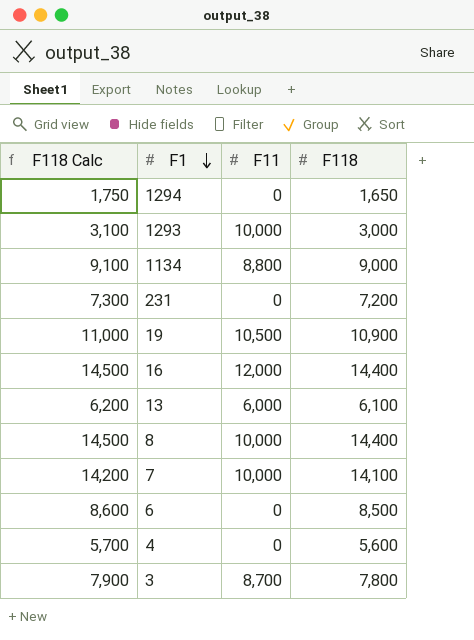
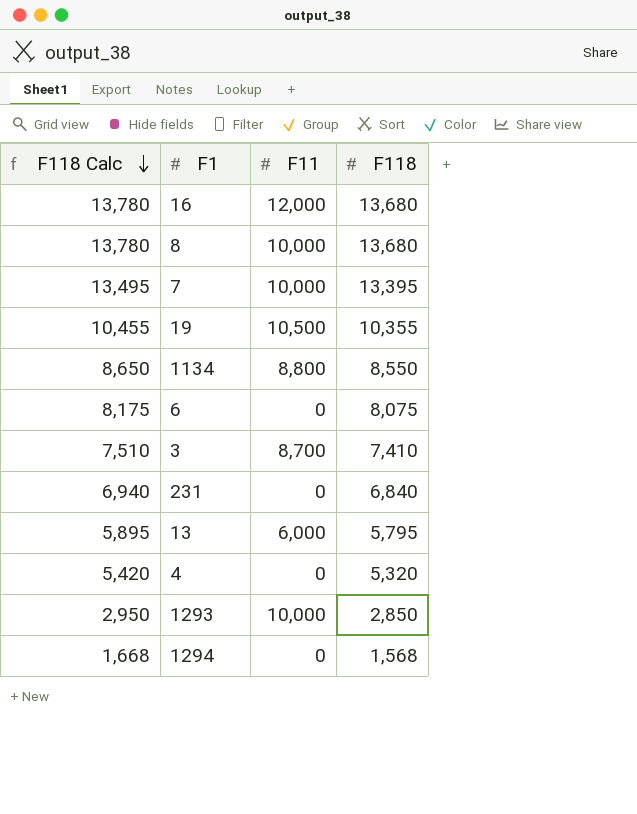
row order: F1 descending -> F118 Calc descending
16 | F118 Calc: 14,500 -> 13,780
16 | F118: 14,400 -> 13,680
8 | F118 Calc: 14,500 -> 13,780
8 | F118: 14,400 -> 13,680
7 | F118 Calc: 14,200 -> 13,495
7 | F118: 14,100 -> 13,395
19 | F118 Calc: 11,000 -> 10,455
19 | F118: 10,900 -> 10,355
1134 | F118 Calc: 9,100 -> 8,650
1134 | F118: 9,000 -> 8,550
6 | F118 Calc: 8,600 -> 8,175
6 | F118: 8,500 -> 8,075
3 | F118 Calc: 7,900 -> 7,510
3 | F118: 7,800 -> 7,410
231 | F118 Calc: 7,300 -> 6,940
231 | F118: 7,200 -> 6,840
13 | F118 Calc: 6,200 -> 5,895
13 | F118: 6,100 -> 5,795
4 | F118 Calc: 5,700 -> 5,420
4 | F118: 5,600 -> 5,320
1293 | F118 Calc: 3,100 -> 2,950
1293 | F118: 3,000 -> 2,850
1294 | F118 Calc: 1,750 -> 1,668
1294 | F118: 1,650 -> 1,568

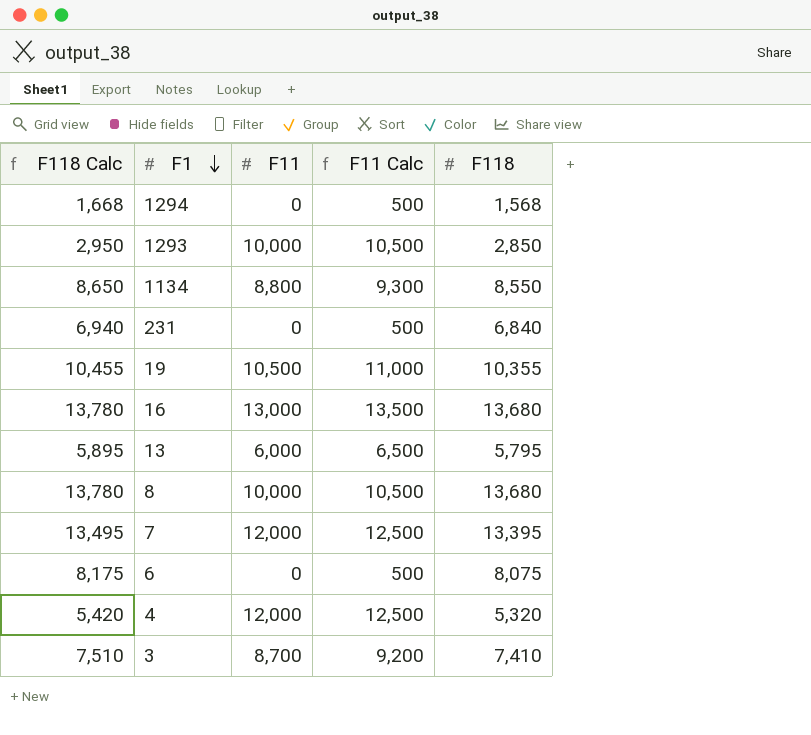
row order: F118 Calc descending -> F1 descending
column F11 Calc | formula: none -> [F11] + 500
16 | F11: 12,000 -> 13,000
7 | F11: 10,000 -> 12,000
4 | F11: 0 -> 12,000

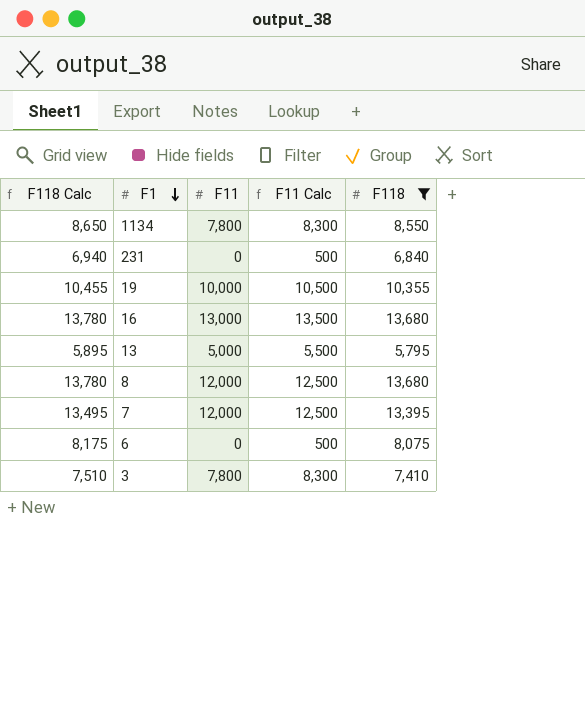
filter: none -> F118 >= 5,795
1134 | F11: 8,800 -> 7,800
1134 | F11 Calc: 9,300 -> 8,300
19 | F11: 10,500 -> 10,000
19 | F11 Calc: 11,000 -> 10,500
13 | F11: 6,000 -> 5,000
13 | F11 Calc: 6,500 -> 5,500
8 | F11: 10,000 -> 12,000
8 | F11 Calc: 10,500 -> 12,500
3 | F11: 8,700 -> 7,800
3 | F11 Calc: 9,200 -> 8,300

